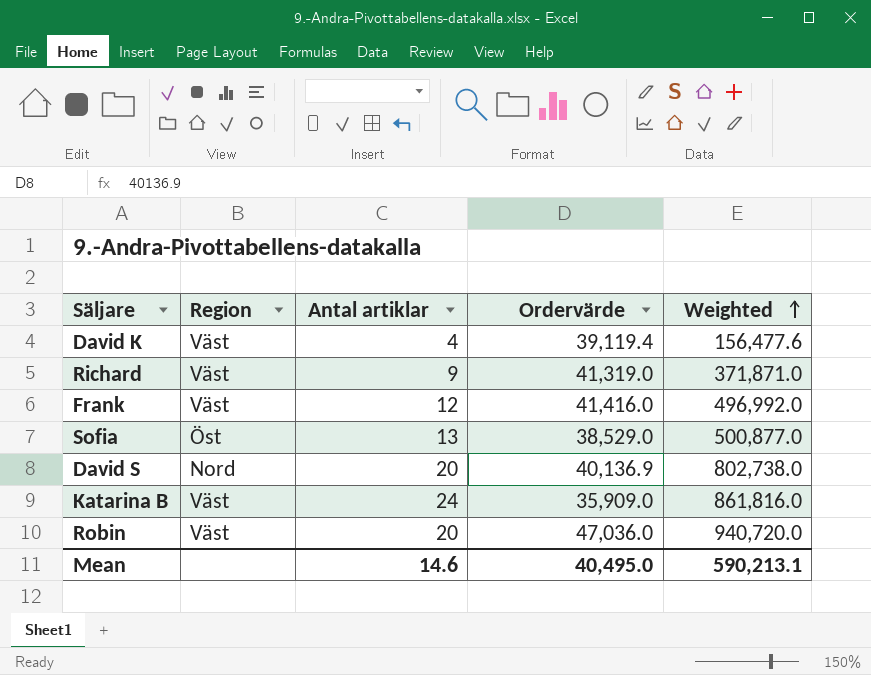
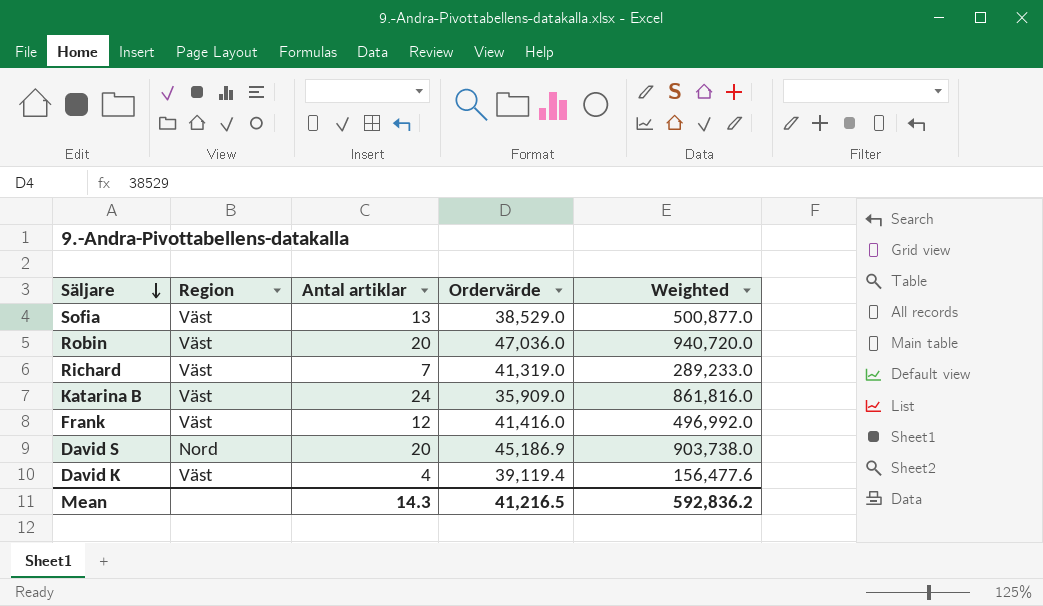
row order: Weighted ascending -> Säljare descending
Sofia | Region: Öst -> Väst
Richard | Antal artiklar: 9 -> 7
Richard | Weighted: 371,871.0 -> 289,233.0
David S | Ordervärde: 40,136.9 -> 45,186.9
David S | Weighted: 802,738.0 -> 903,738.0
Mean | Antal artiklar: 14.6 -> 14.3
Mean | Ordervärde: 40,495.0 -> 41,216.5
Mean | Weighted: 590,213.1 -> 592,836.2

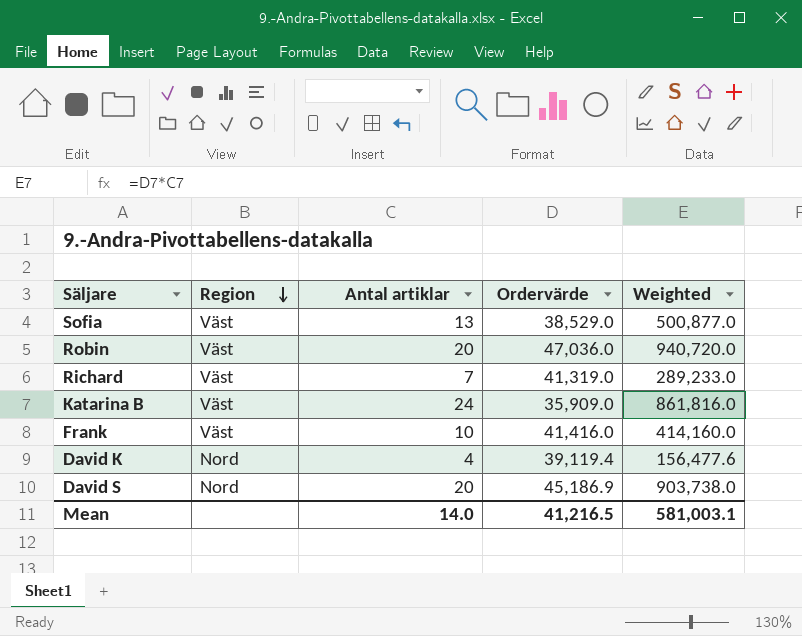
row order: Säljare descending -> Region descending
Frank | Antal artiklar: 12 -> 10
Frank | Weighted: 496,992.0 -> 414,160.0
David K | Region: Väst -> Nord
Mean | Antal artiklar: 14.3 -> 14.0
Mean | Weighted: 592,836.2 -> 581,003.1

